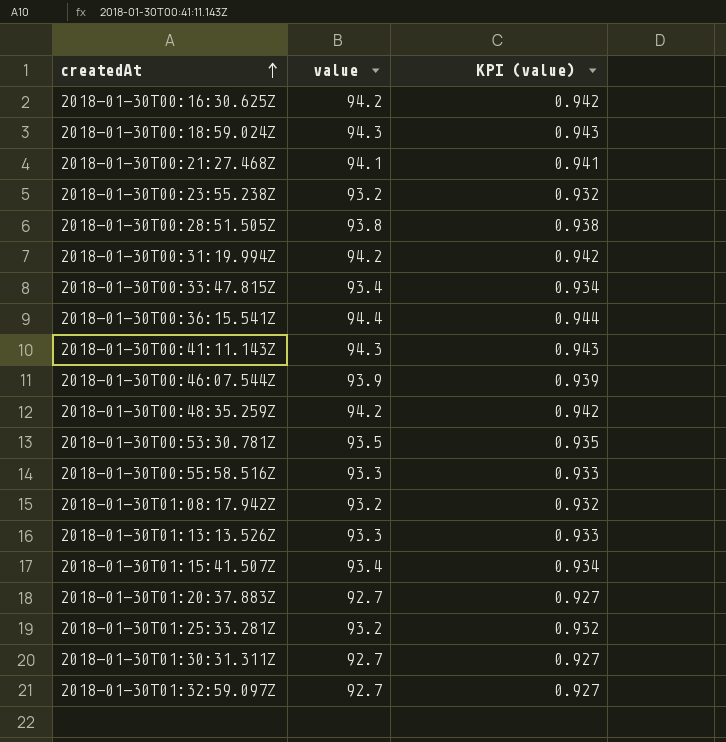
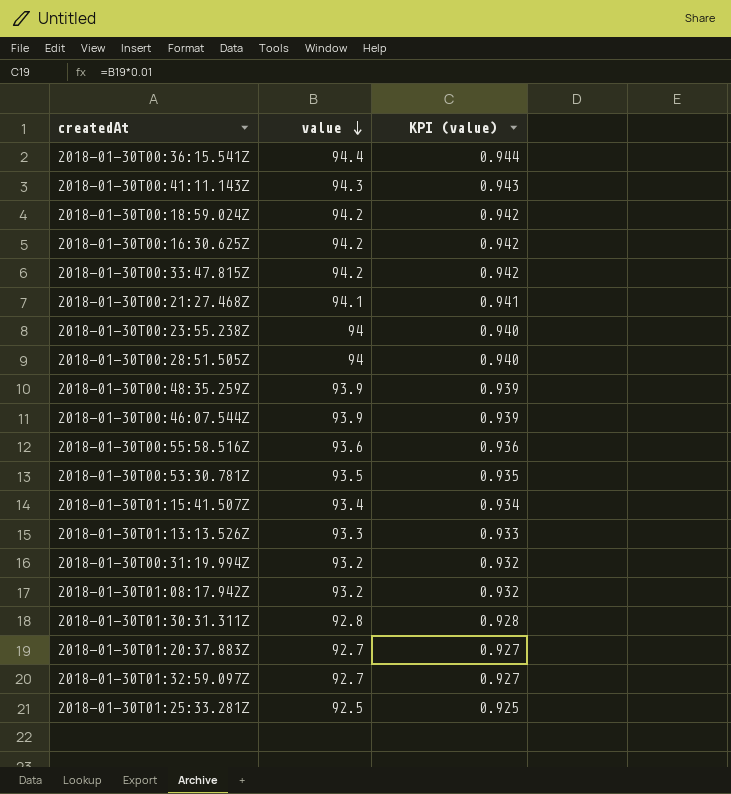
row order: createdAt ascending -> value descending
2018-01-30T00:18:59.024Z | value: 94.3 -> 94.2
2018-01-30T00:18:59.024Z | KPI (value): 0.943 -> 0.942
2018-01-30T00:33:47.815Z | value: 93.4 -> 94.2
2018-01-30T00:33:47.815Z | KPI (value): 0.934 -> 0.942
2018-01-30T00:23:55.238Z | value: 93.2 -> 94
2018-01-30T00:23:55.238Z | KPI (value): 0.932 -> 0.940
2018-01-30T00:28:51.505Z | value: 93.8 -> 94
2018-01-30T00:28:51.505Z | KPI (value): 0.938 -> 0.940
2018-01-30T00:48:35.259Z | value: 94.2 -> 93.9
2018-01-30T00:48:35.259Z | KPI (value): 0.942 -> 0.939
2018-01-30T00:55:58.516Z | value: 93.3 -> 93.6
2018-01-30T00:55:58.516Z | KPI (value): 0.933 -> 0.936
2018-01-30T00:31:19.994Z | value: 94.2 -> 93.2
2018-01-30T00:31:19.994Z | KPI (value): 0.942 -> 0.932
2018-01-30T01:30:31.311Z | value: 92.7 -> 92.8
2018-01-30T01:30:31.311Z | KPI (value): 0.927 -> 0.928
2018-01-30T01:25:33.281Z | value: 93.2 -> 92.5
2018-01-30T01:25:33.281Z | KPI (value): 0.932 -> 0.925

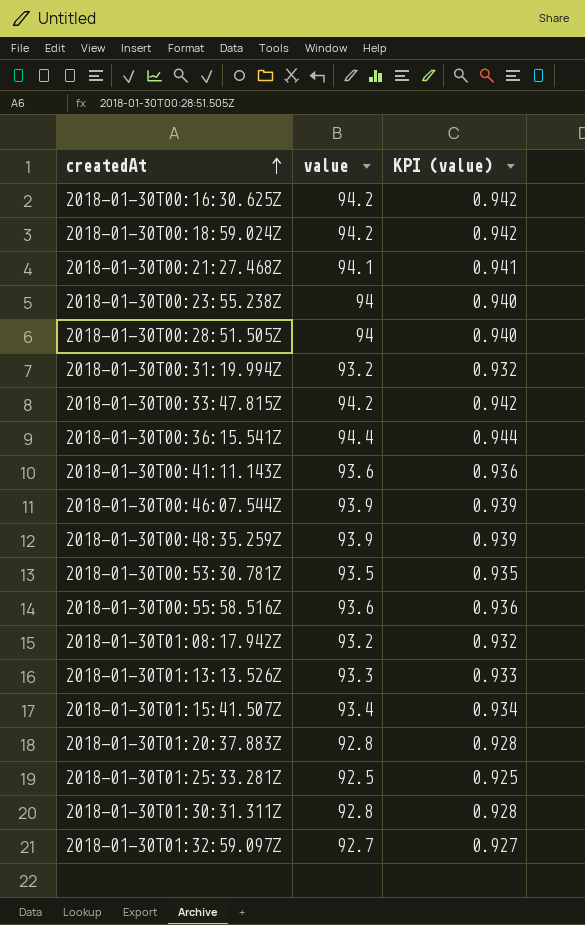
row order: value descending -> createdAt ascending
2018-01-30T00:41:11.143Z | value: 94.3 -> 93.6
2018-01-30T00:41:11.143Z | KPI (value): 0.943 -> 0.936
2018-01-30T01:20:37.883Z | value: 92.7 -> 92.8
2018-01-30T01:20:37.883Z | KPI (value): 0.927 -> 0.928

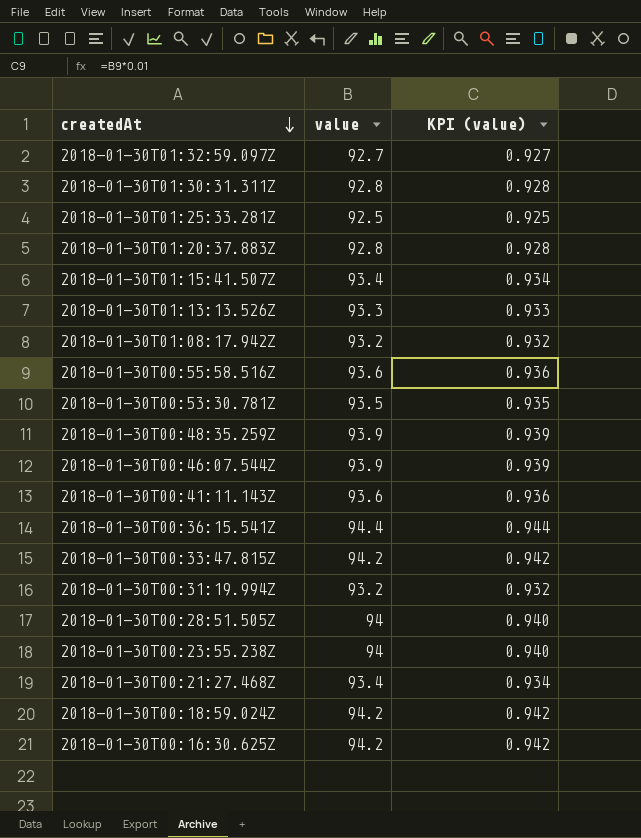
row order: createdAt ascending -> createdAt descending
2018-01-30T00:21:27.468Z | value: 94.1 -> 93.4
2018-01-30T00:21:27.468Z | KPI (value): 0.941 -> 0.934

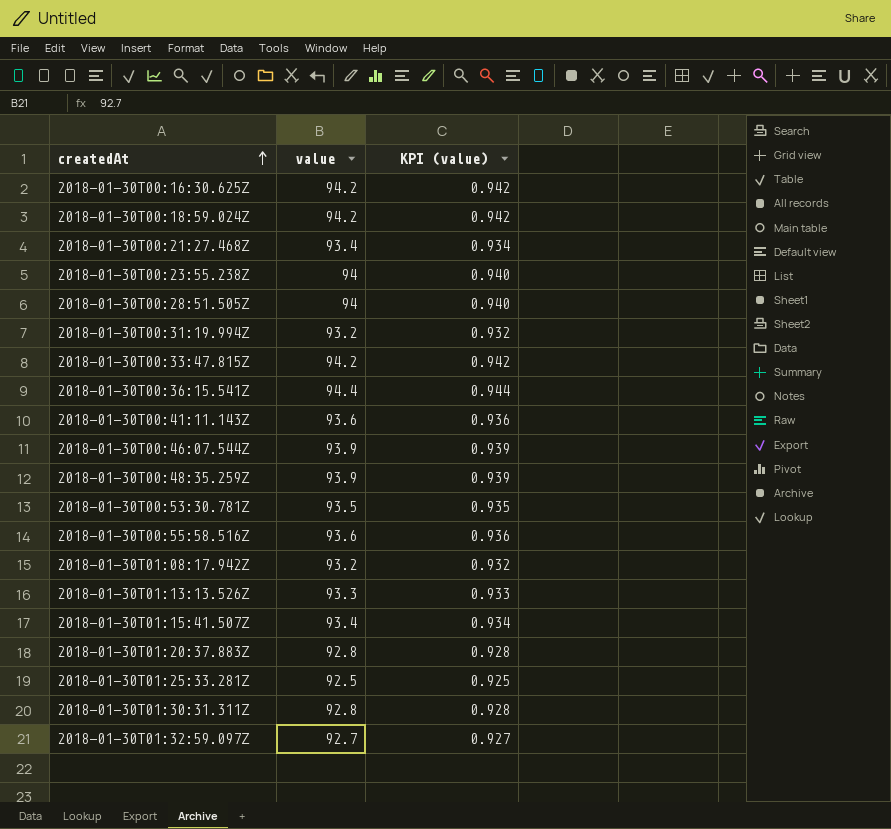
row order: createdAt descending -> createdAt ascending

